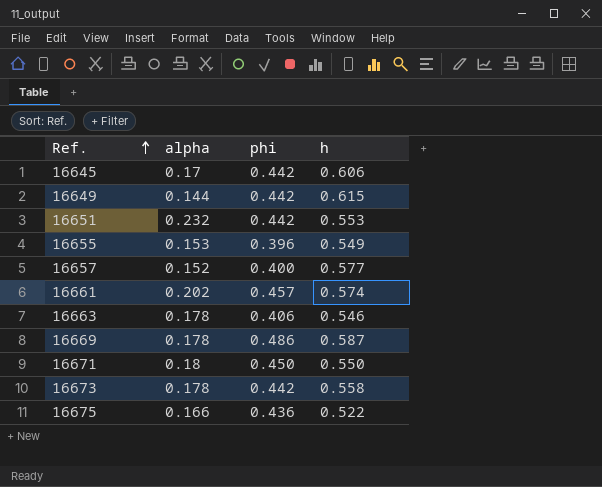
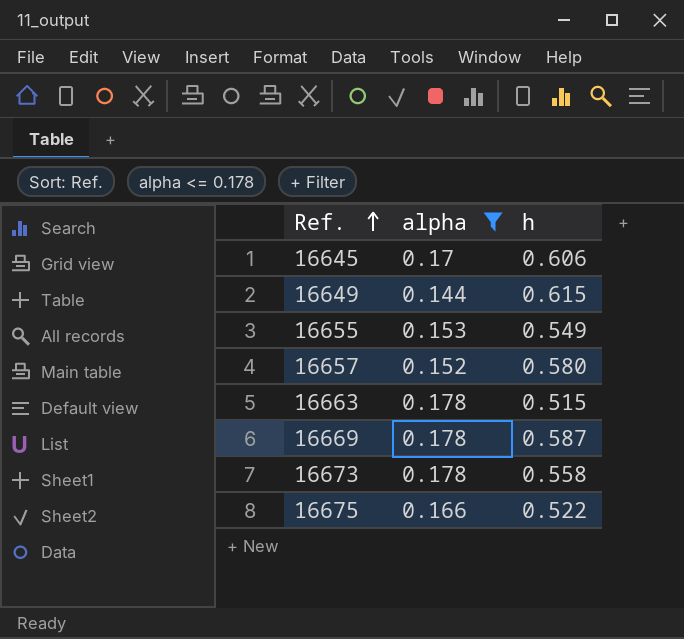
filter: none -> alpha <= 0.178
column phi | position: 3 -> none
16657 | h: 0.577 -> 0.580
16663 | h: 0.546 -> 0.515

